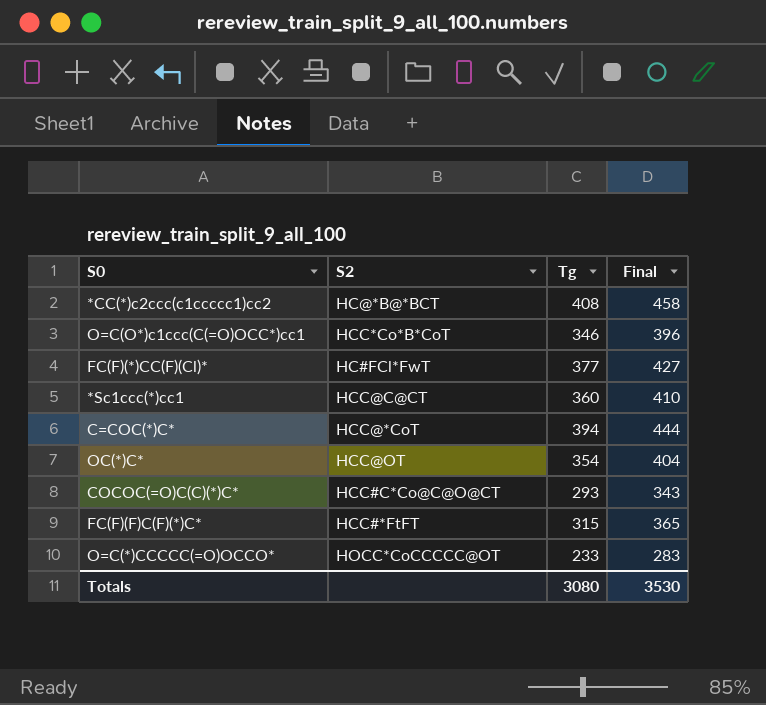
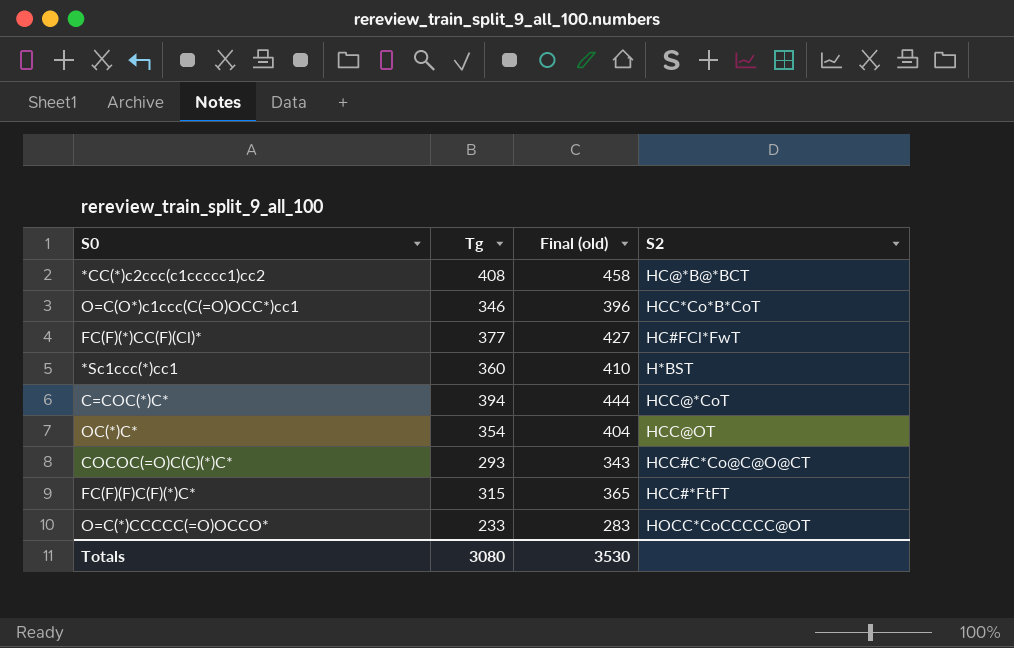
column name: Final -> Final (old)
column S2 | position: 2 -> 4
*Sc1ccc(*)cc1 | S2: HCC@C@CT -> H*BST

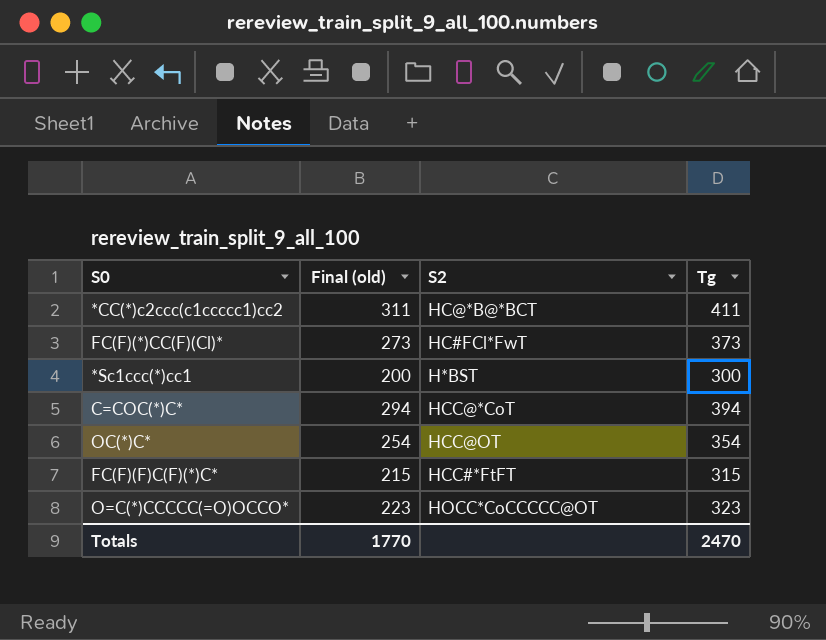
column Final (old) | formula: [Tg] + 50 -> [Tg] - 100
column Tg | position: 2 -> 4
row O=C(O*)c1ccc(C(=O)OCC*)cc1: 346 | 396 | HCC*Co*B*CoT -> none
row COCOC(=O)C(C)(*)C*: 293 | 343 | HCC#C*Co@C@O@CT -> none
*CC(*)c2ccc(c1ccccc1)cc2 | Tg: 408 -> 411
FC(F)(*)CC(F)(Cl)* | Tg: 377 -> 373
*Sc1ccc(*)cc1 | Tg: 360 -> 300
O=C(*)CCCCC(=O)OCCO* | Tg: 233 -> 323
Totals | Final (old): 3530 -> 1770
Totals | Tg: 3080 -> 2470

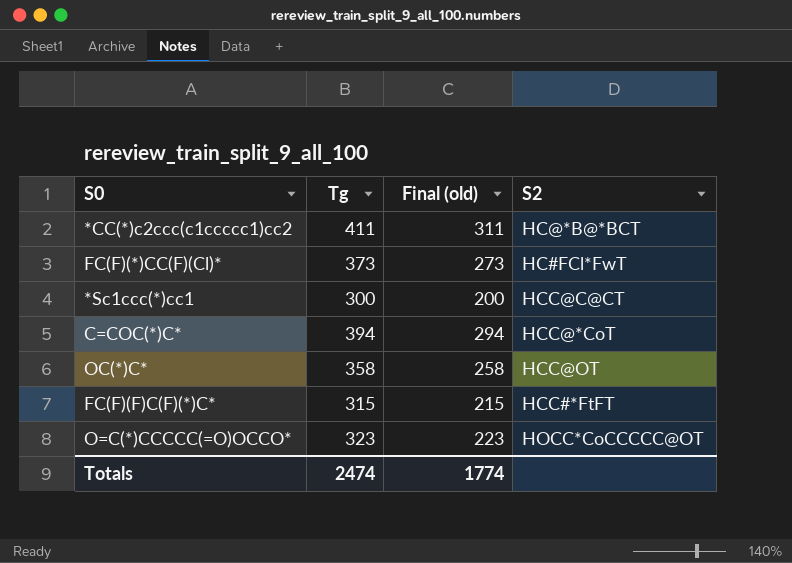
column Tg | position: 4 -> 2
*Sc1ccc(*)cc1 | S2: H*BST -> HCC@C@CT
OC(*)C* | Tg: 354 -> 358
OC(*)C* | Final (old): 254 -> 258
Totals | Tg: 2470 -> 2474
Totals | Final (old): 1770 -> 1774

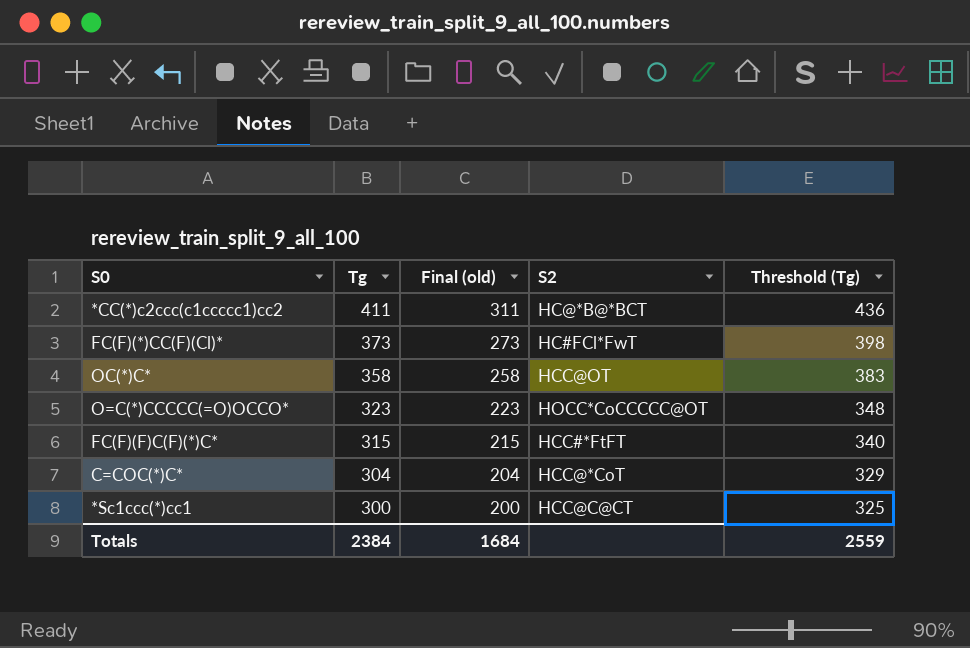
row order: none -> Tg descending
column Threshold (Tg) | formula: none -> [Tg] + 25
C=COC(*)C* | Tg: 394 -> 304
C=COC(*)C* | Final (old): 294 -> 204
Totals | Tg: 2474 -> 2384
Totals | Final (old): 1774 -> 1684

